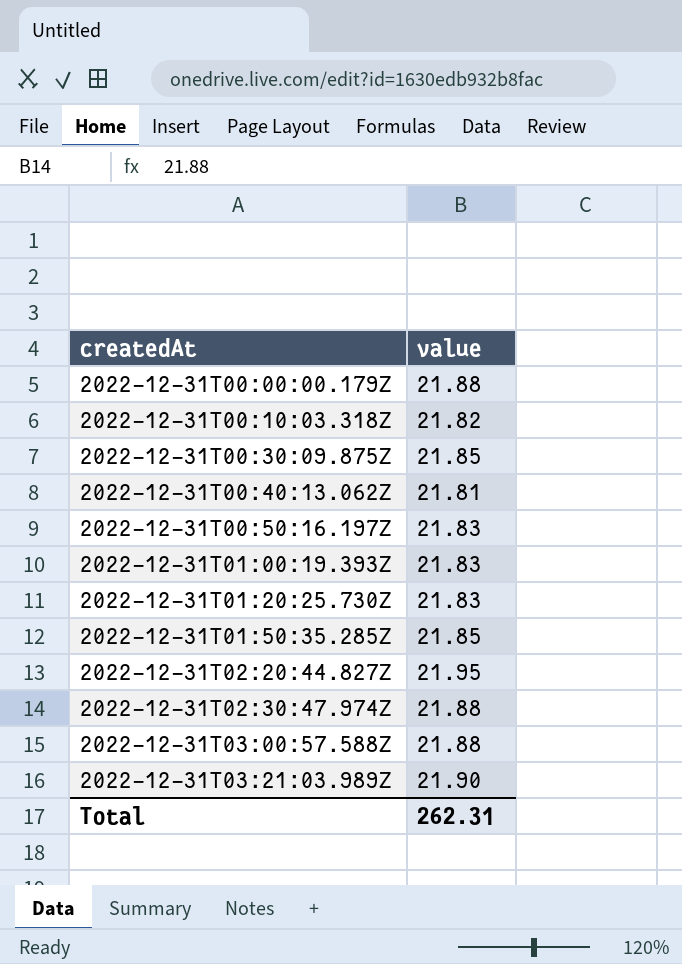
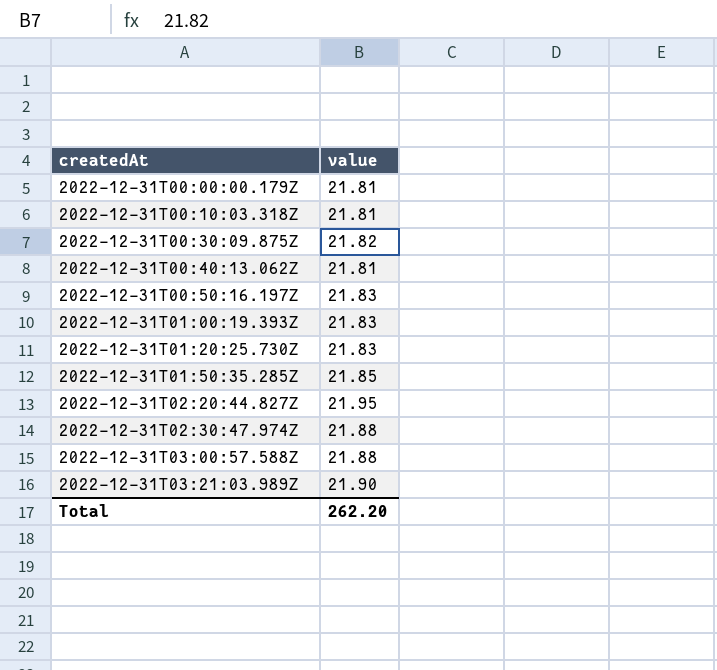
2022-12-31T00:00:00.179Z | value: 21.88 -> 21.81
2022-12-31T00:10:03.318Z | value: 21.82 -> 21.81
2022-12-31T00:30:09.875Z | value: 21.85 -> 21.82
Total | value: 262.31 -> 262.20

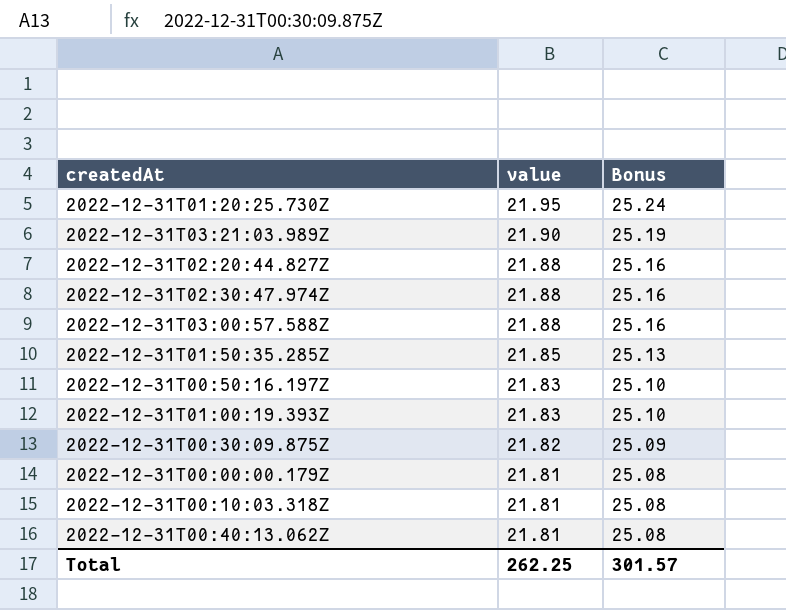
row order: createdAt ascending -> value descending
column Bonus | formula: none -> [value] * 1.15
2022-12-31T01:20:25.730Z | value: 21.83 -> 21.95
2022-12-31T02:20:44.827Z | value: 21.95 -> 21.88
Total | value: 262.20 -> 262.25

